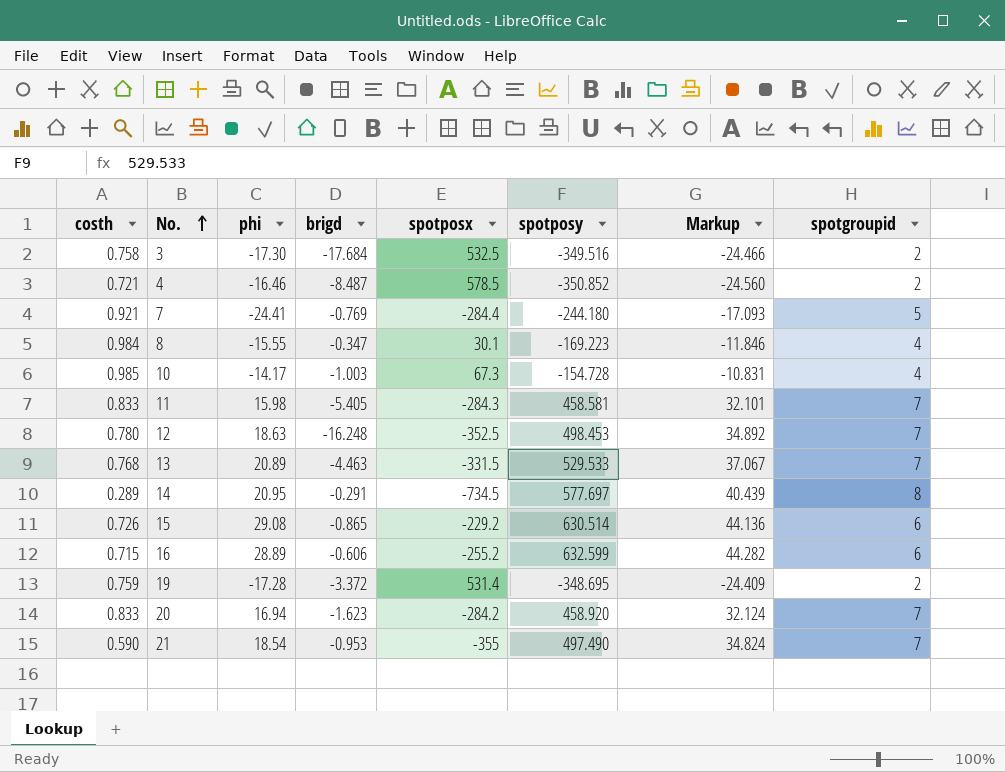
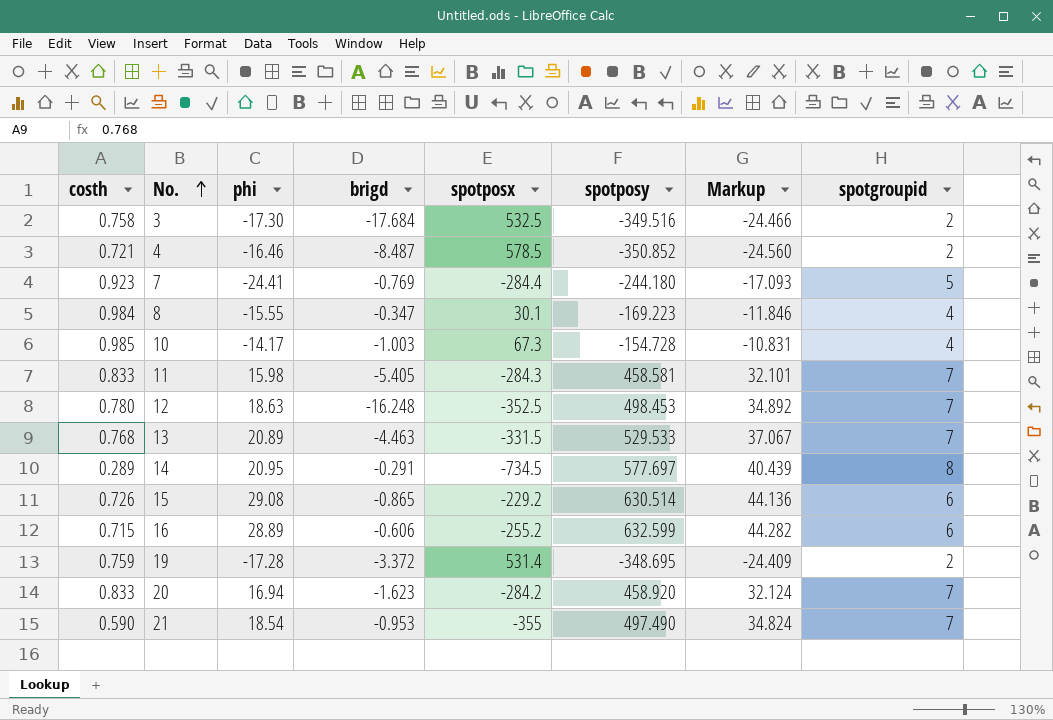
7 | costh: 0.921 -> 0.923

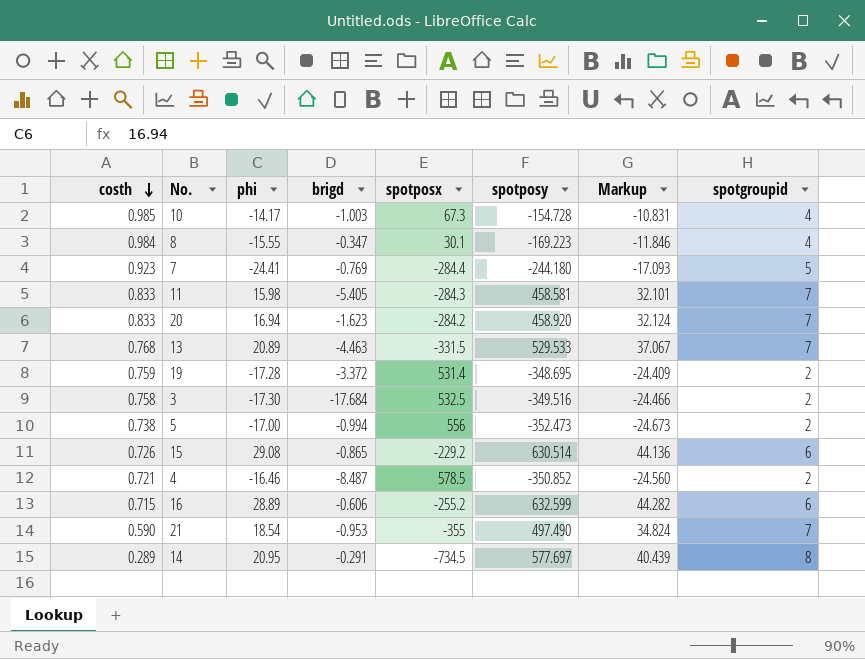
row order: No. ascending -> costh descending
row 12: 0.780 | 18.63 | -16.248 | -352.5 | 498.453 | 34.892 | 7 -> none
row 5: none -> 0.738 | -17.00 | -0.994 | 556 | -352.473 | -24.673 | 2

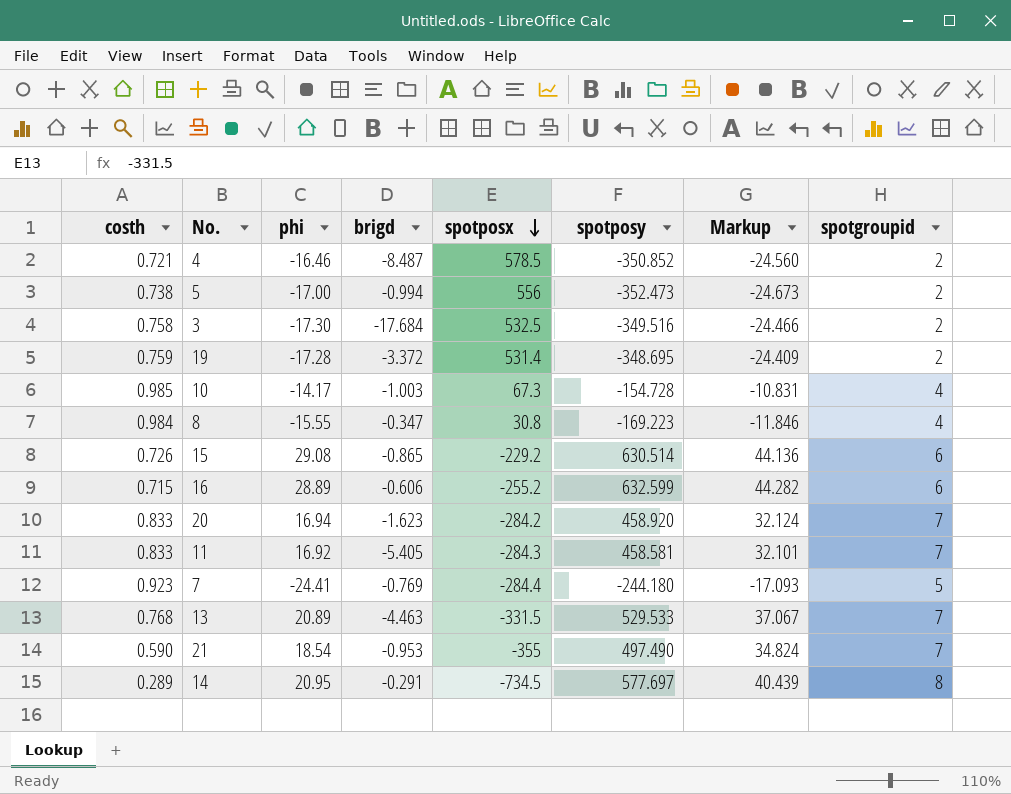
row order: costh descending -> spotposx descending
8 | spotposx: 30.1 -> 30.8
11 | phi: 15.98 -> 16.92

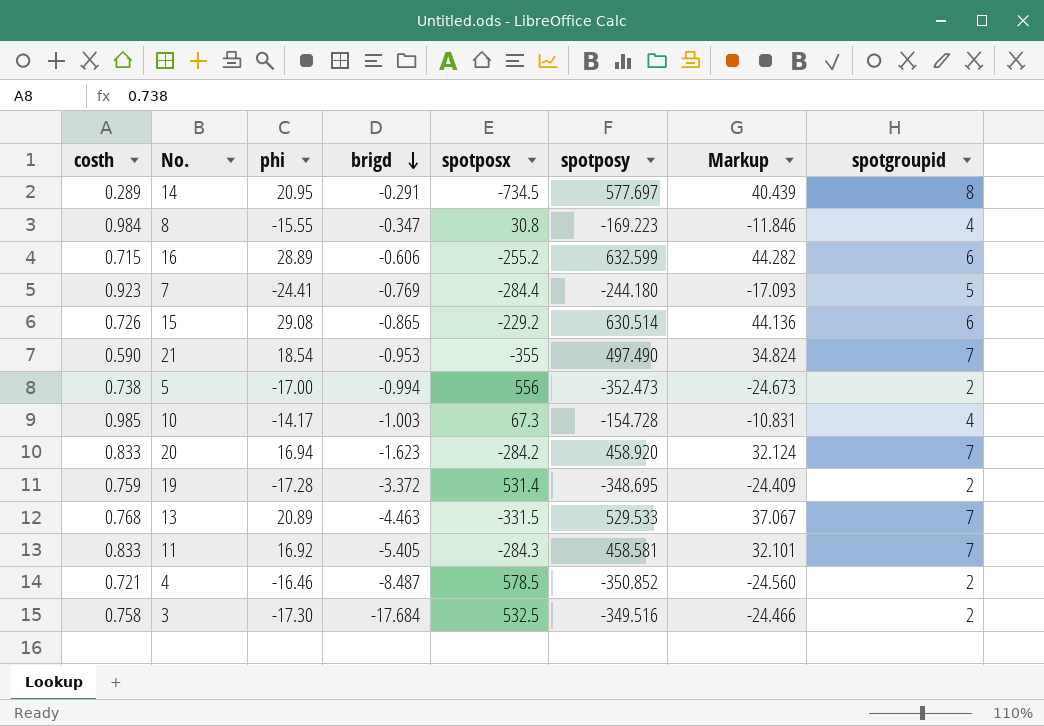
row order: spotposx descending -> brigd descending

